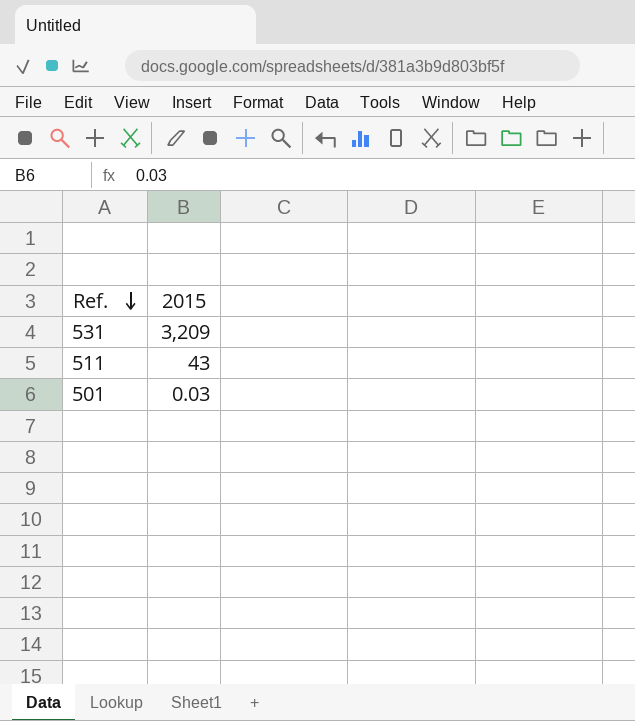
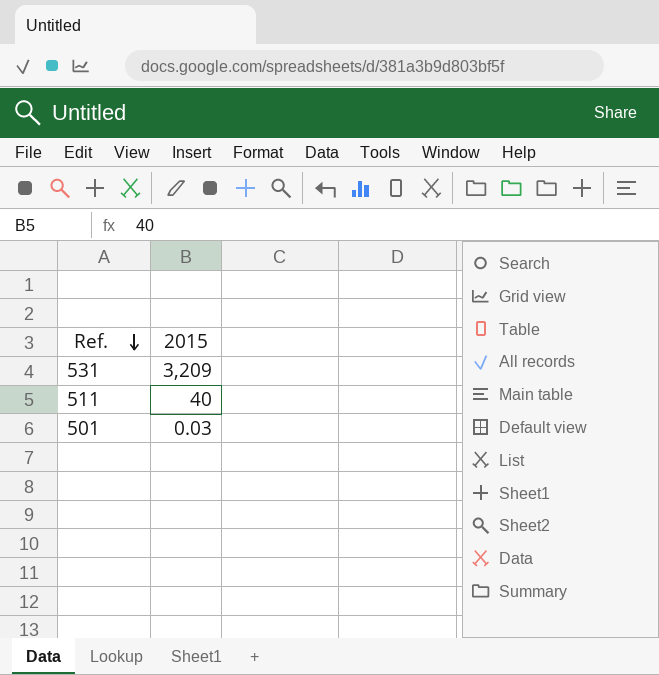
511 | 2015: 43 -> 40

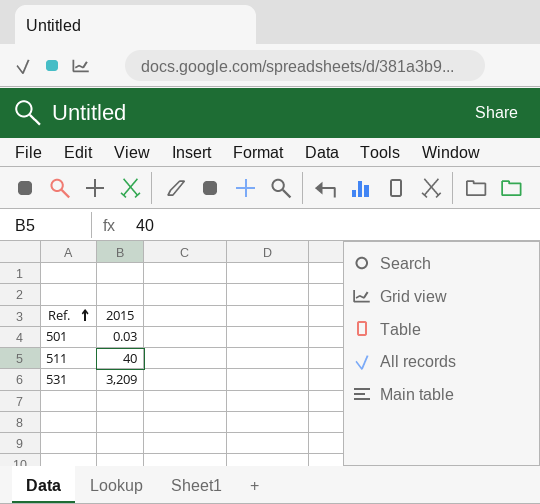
row order: Ref. descending -> Ref. ascending

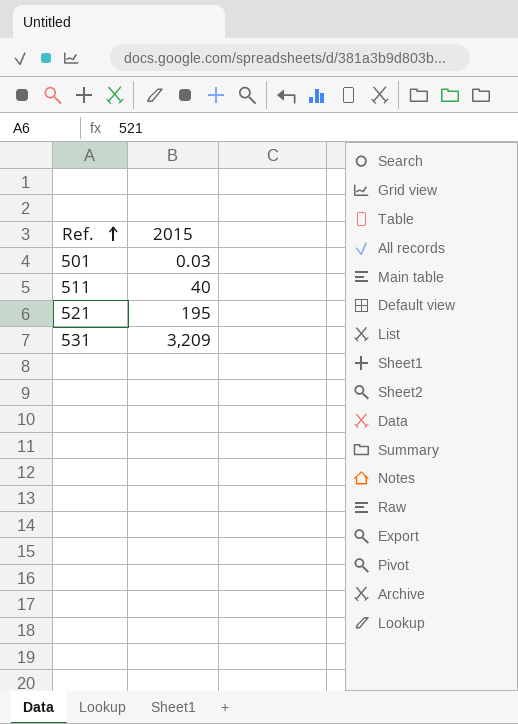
row 521: none -> 195

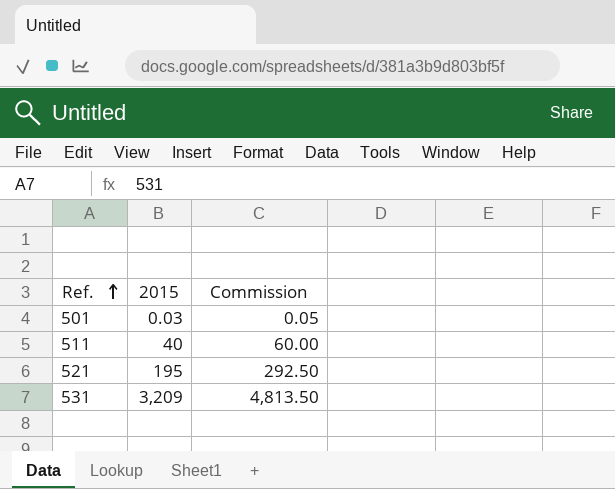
column Commission | formula: none -> [2015] * 1.5

